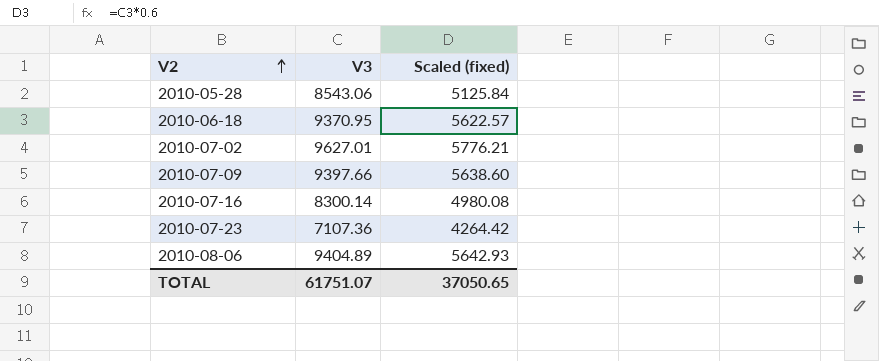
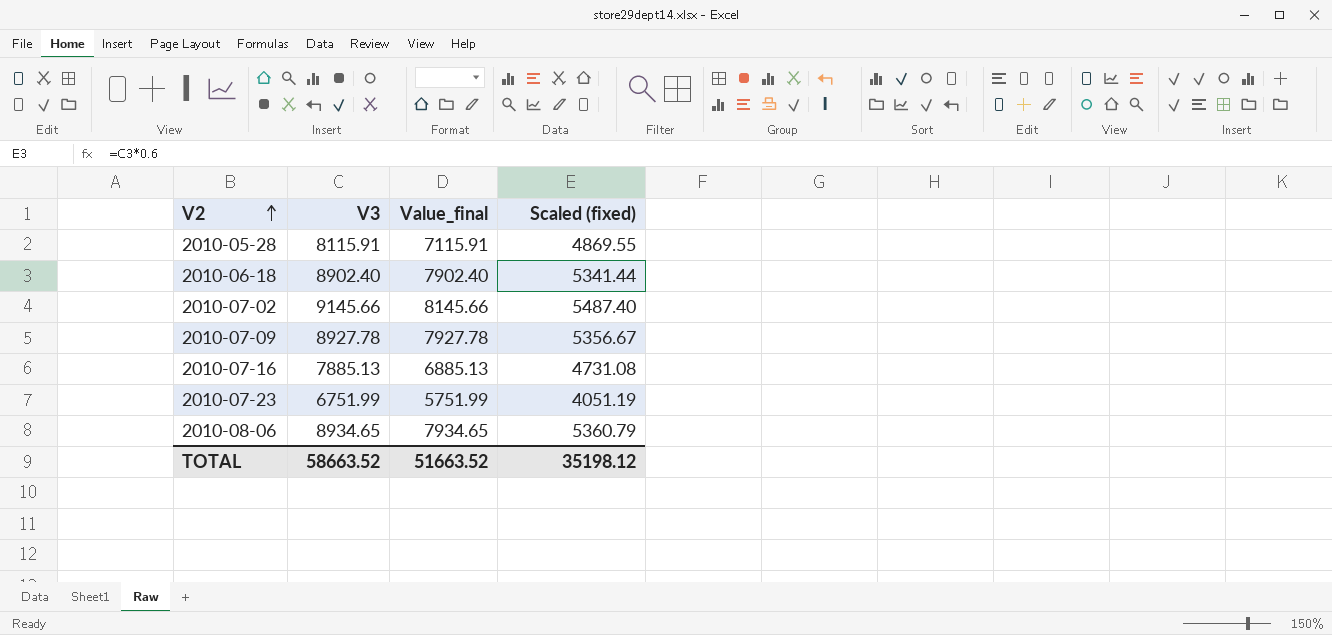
column Value_final | formula: none -> [V3] - 1000
2010-05-28 | V3: 8543.06 -> 8115.91
2010-05-28 | Scaled (fixed): 5125.84 -> 4869.55
2010-06-18 | V3: 9370.95 -> 8902.40
2010-06-18 | Scaled (fixed): 5622.57 -> 5341.44
2010-07-02 | V3: 9627.01 -> 9145.66
2010-07-02 | Scaled (fixed): 5776.21 -> 5487.40
2010-07-09 | V3: 9397.66 -> 8927.78
2010-07-09 | Scaled (fixed): 5638.60 -> 5356.67
2010-07-16 | V3: 8300.14 -> 7885.13
2010-07-16 | Scaled (fixed): 4980.08 -> 4731.08
2010-07-23 | V3: 7107.36 -> 6751.99
2010-07-23 | Scaled (fixed): 4264.42 -> 4051.19
2010-08-06 | V3: 9404.89 -> 8934.65
2010-08-06 | Scaled (fixed): 5642.93 -> 5360.79
TOTAL | V3: 61751.07 -> 58663.52
TOTAL | Scaled (fixed): 37050.65 -> 35198.12

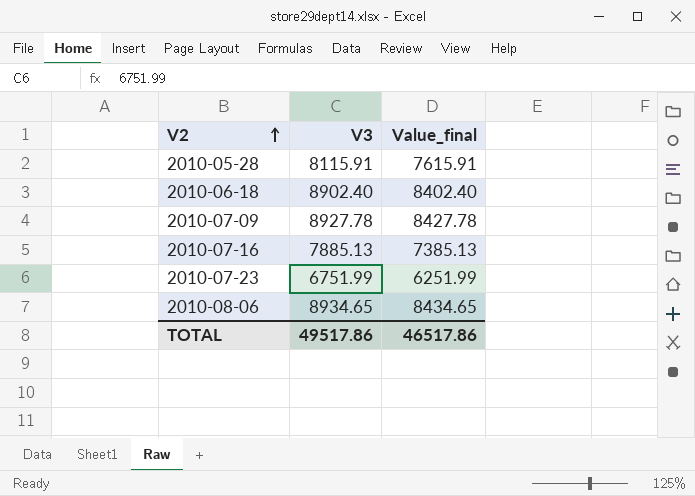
column Scaled (fixed) | formula: [V3] * 0.6 -> none
column Value_final | formula: [V3] - 1000 -> [V3] - 500
row 2010-07-02: 9145.66 | 8145.66 | 5487.40 -> none
TOTAL | V3: 58663.52 -> 49517.86
TOTAL | Value_final: 51663.52 -> 46517.86

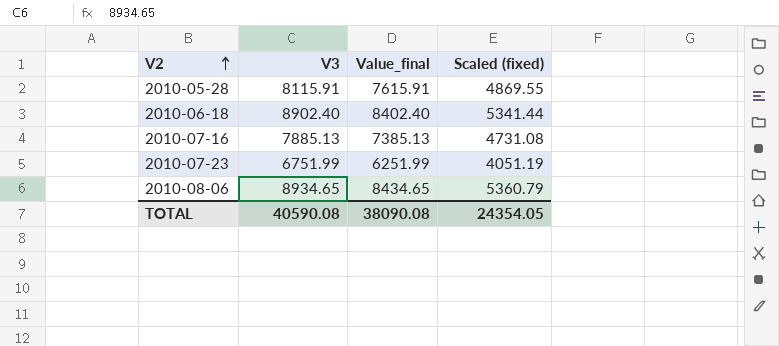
column Scaled (fixed) | formula: none -> [V3] * 0.6
row 2010-07-09: 8927.78 | 8427.78 -> none
TOTAL | V3: 49517.86 -> 40590.08
TOTAL | Value_final: 46517.86 -> 38090.08

